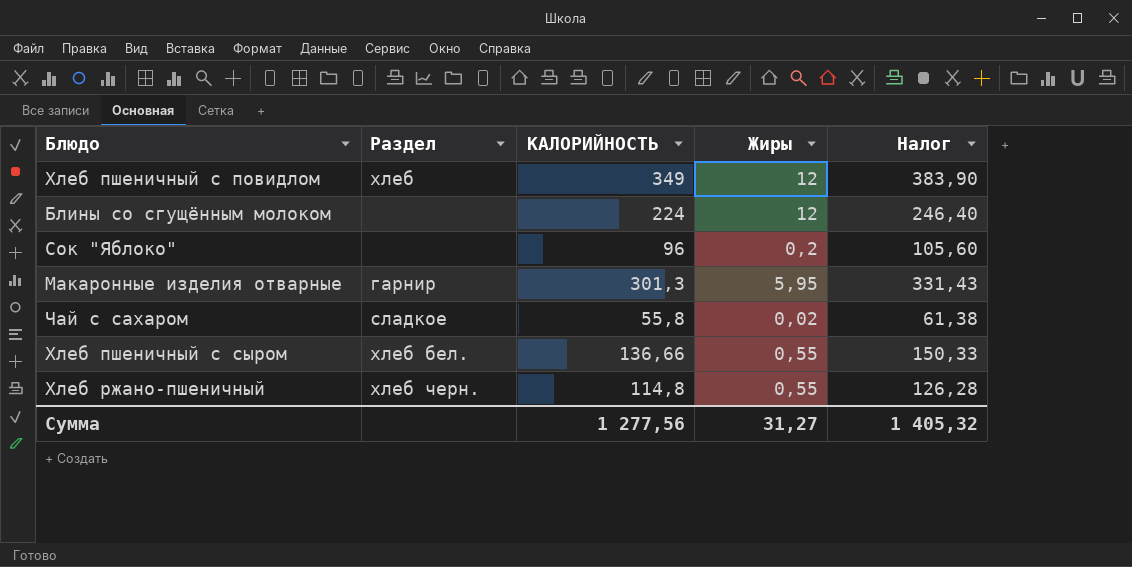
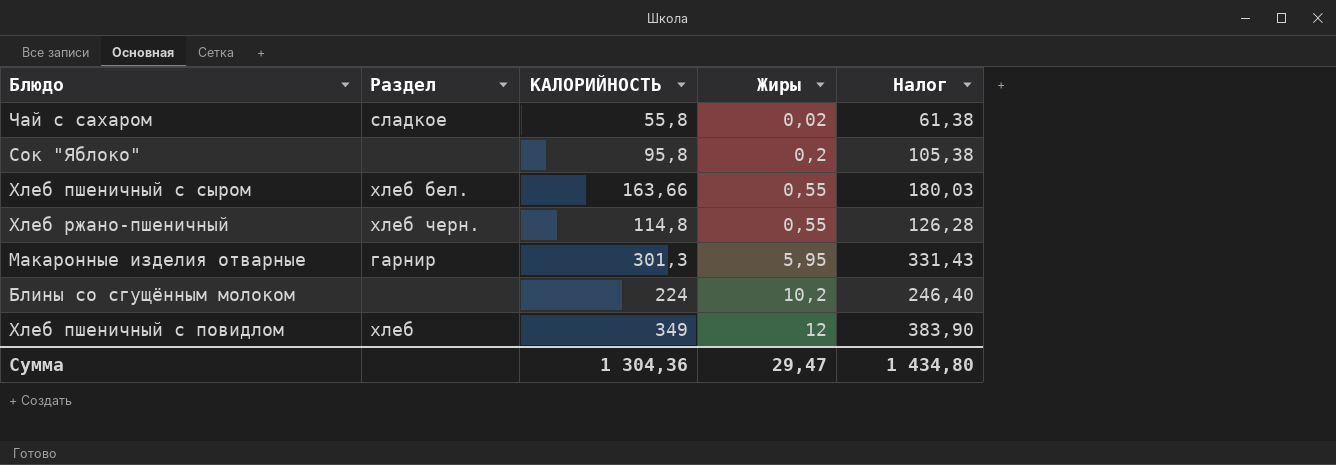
row order: none -> Жиры ascending
Сок "Яблоко" | КАЛОРИЙНОСТЬ: 96 -> 95,8
Сок "Яблоко" | Налог: 105,60 -> 105,38
Хлеб пшеничный с сыром | КАЛОРИЙНОСТЬ: 136,66 -> 163,66
Хлеб пшеничный с сыром | Налог: 150,33 -> 180,03
Блины со сгущённым молоком | Жиры: 12 -> 10,2
Сумма | КАЛОРИЙНОСТЬ: 1 277,56 -> 1 304,36
Сумма | Жиры: 31,27 -> 29,47
Сумма | Налог: 1 405,32 -> 1 434,80

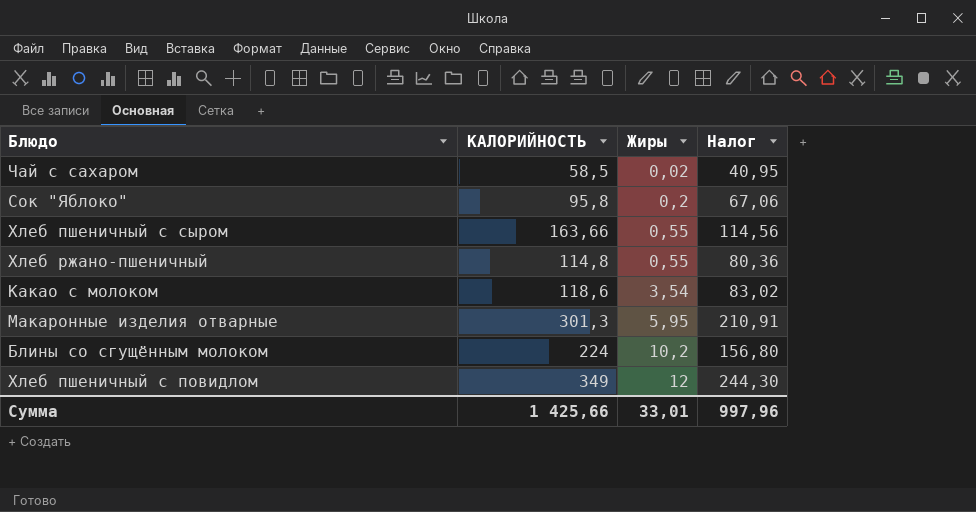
column Раздел | position: 2 -> none
column Налог | formula: [КАЛОРИЙНОСТЬ] * 1,1 -> [КАЛОРИЙНОСТЬ] * 0,7
Чай с сахаром | КАЛОРИЙНОСТЬ: 55,8 -> 58,5
row Какао с молоком: none -> 118,6 | 3,54 | 83,02
Сумма | КАЛОРИЙНОСТЬ: 1 304,36 -> 1 425,66
Сумма | Жиры: 29,47 -> 33,01
Сумма | Налог: 1 434,80 -> 997,96

